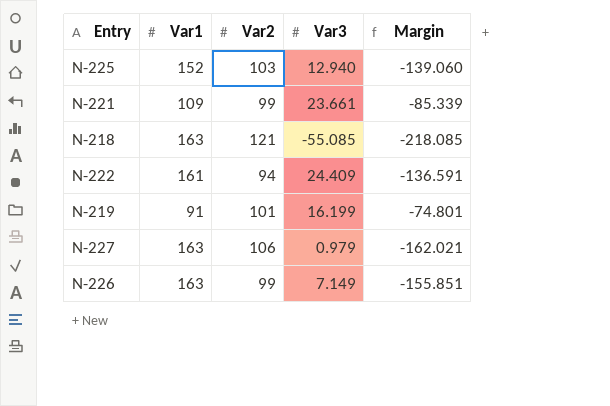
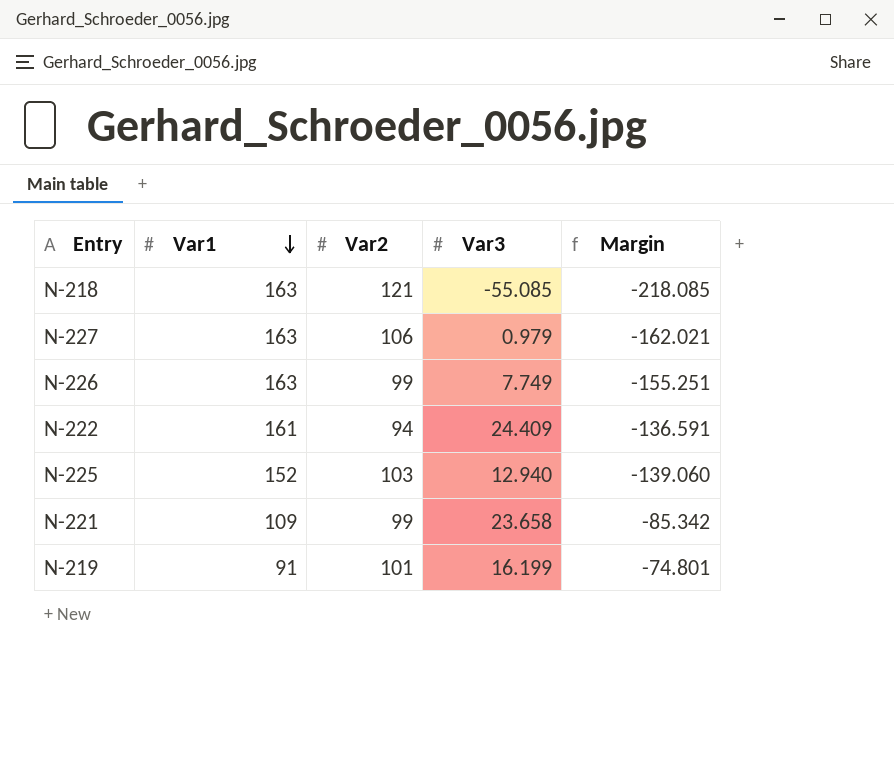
row order: none -> Var1 descending
N-226 | Var3: 7.149 -> 7.749
N-226 | Margin: -155.851 -> -155.251
N-221 | Var3: 23.661 -> 23.658
N-221 | Margin: -85.339 -> -85.342

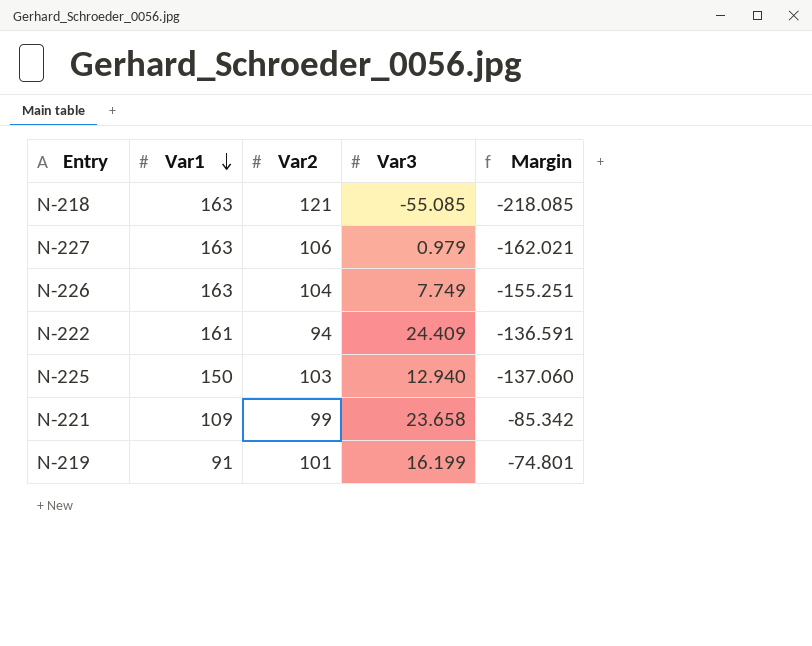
N-226 | Var2: 99 -> 104
N-225 | Var1: 152 -> 150
N-225 | Margin: -139.060 -> -137.060

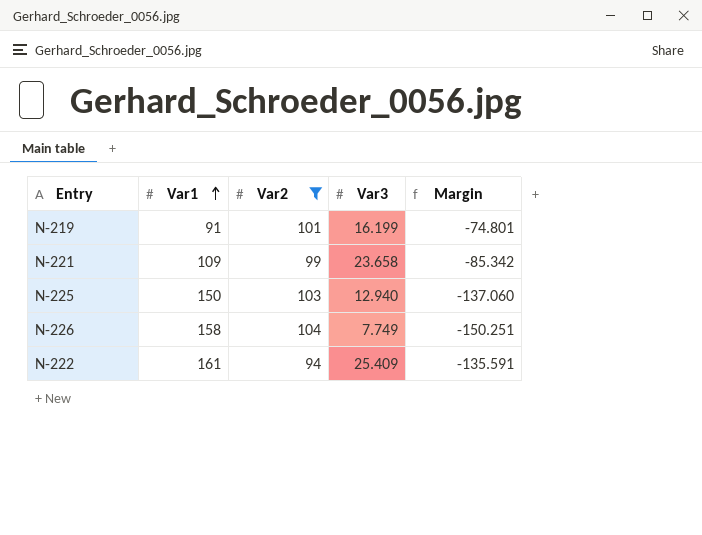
filter: none -> Var2 <= 104
row order: Var1 descending -> Var1 ascending
N-226 | Var1: 163 -> 158
N-226 | Margin: -155.251 -> -150.251
N-222 | Var3: 24.409 -> 25.409
N-222 | Margin: -136.591 -> -135.591

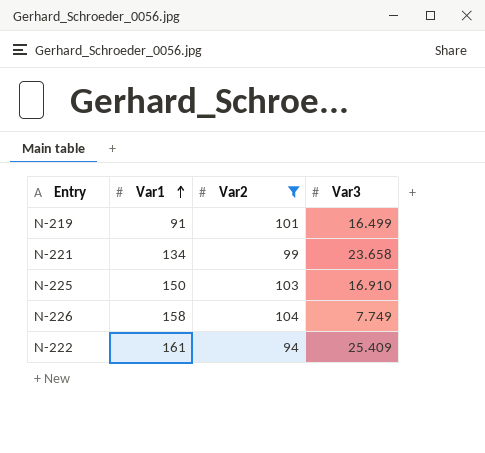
column Margin | formula: [Var3] - [Var1] -> none
N-219 | Var3: 16.199 -> 16.499
N-221 | Var1: 109 -> 134
N-225 | Var3: 12.940 -> 16.910

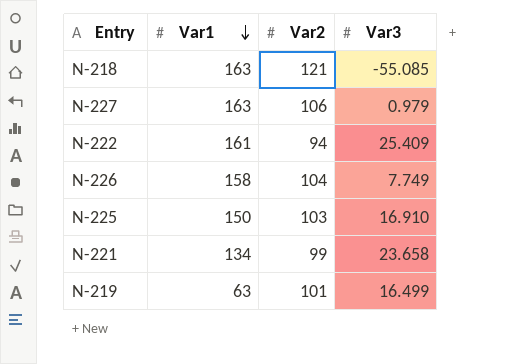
filter: Var2 <= 104 -> none
row order: Var1 ascending -> Var1 descending
N-219 | Var1: 91 -> 63

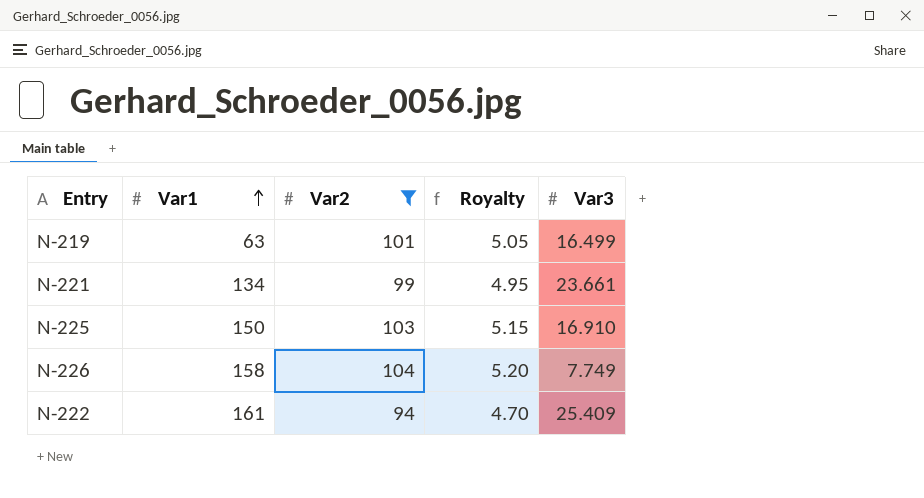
filter: none -> Var2 <= 104
row order: Var1 descending -> Var1 ascending
column Royalty | formula: none -> [Var2] * 0.05
N-221 | Var3: 23.658 -> 23.661

